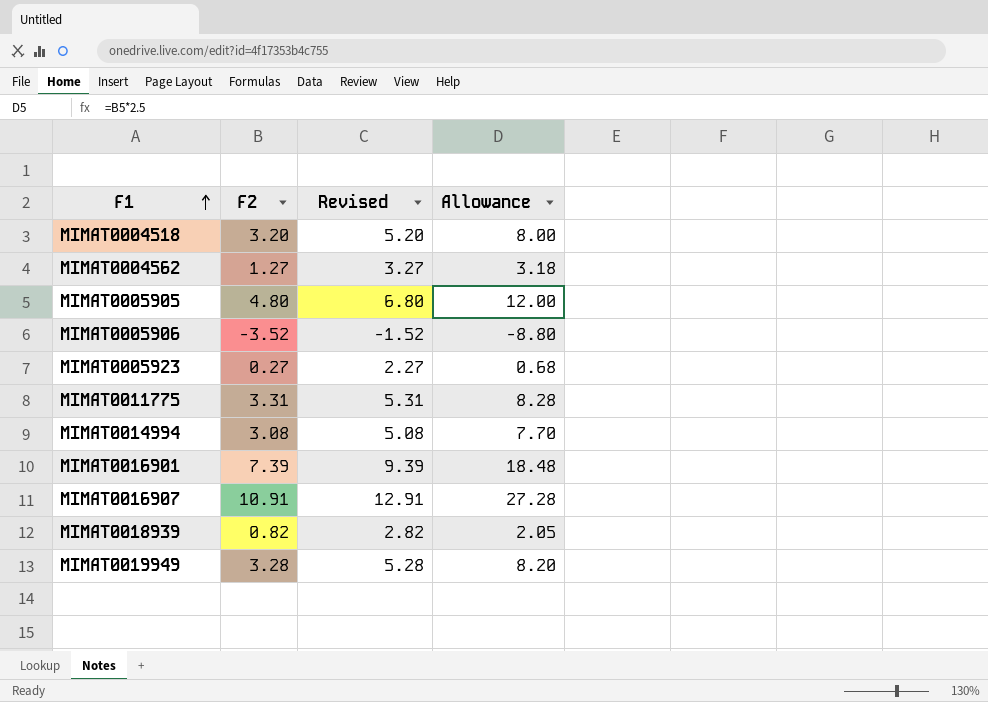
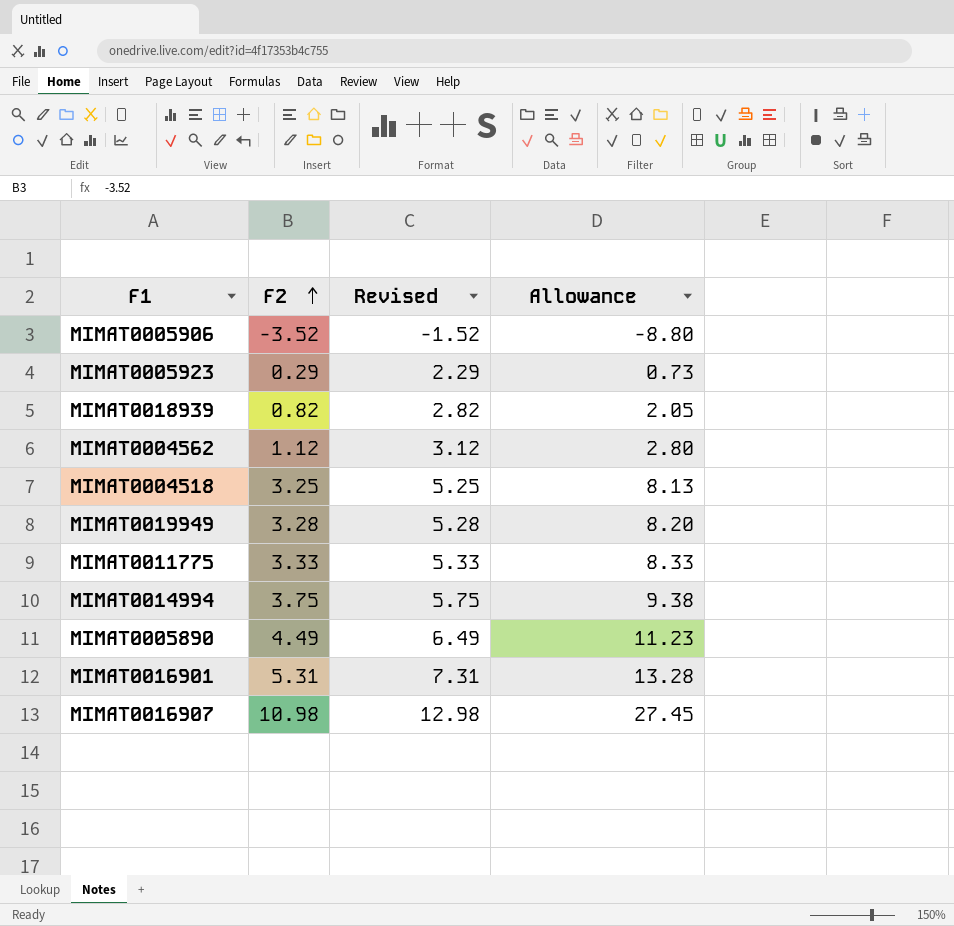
row order: F1 ascending -> F2 ascending
row MIMAT0005905: 4.80 | 6.80 | 12.00 -> none
MIMAT0005923 | F2: 0.27 -> 0.29
MIMAT0005923 | Revised: 2.27 -> 2.29
MIMAT0005923 | Allowance: 0.68 -> 0.73
MIMAT0004562 | F2: 1.27 -> 1.12
MIMAT0004562 | Revised: 3.27 -> 3.12
MIMAT0004562 | Allowance: 3.18 -> 2.80
MIMAT0004518 | F2: 3.20 -> 3.25
MIMAT0004518 | Revised: 5.20 -> 5.25
MIMAT0004518 | Allowance: 8.00 -> 8.13
MIMAT0011775 | F2: 3.31 -> 3.33
MIMAT0011775 | Revised: 5.31 -> 5.33
MIMAT0011775 | Allowance: 8.28 -> 8.33
MIMAT0014994 | F2: 3.08 -> 3.75
MIMAT0014994 | Revised: 5.08 -> 5.75
MIMAT0014994 | Allowance: 7.70 -> 9.38
row MIMAT0005890: none -> 4.49 | 6.49 | 11.23
MIMAT0016901 | F2: 7.39 -> 5.31
MIMAT0016901 | Revised: 9.39 -> 7.31
MIMAT0016901 | Allowance: 18.48 -> 13.28
MIMAT0016907 | F2: 10.91 -> 10.98
MIMAT0016907 | Revised: 12.91 -> 12.98
MIMAT0016907 | Allowance: 27.28 -> 27.45

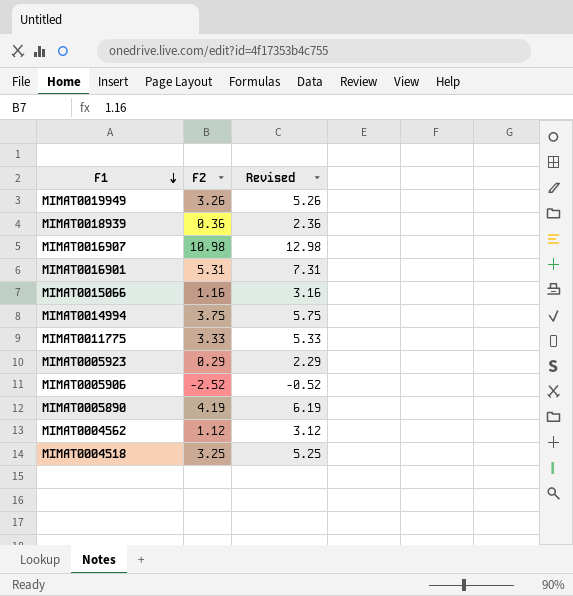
row order: F2 ascending -> F1 descending
column Allowance | formula: [F2] * 2.5 -> none
MIMAT0019949 | F2: 3.28 -> 3.26
MIMAT0019949 | Revised: 5.28 -> 5.26
MIMAT0018939 | F2: 0.82 -> 0.36
MIMAT0018939 | Revised: 2.82 -> 2.36
row MIMAT0015066: none -> 1.16 | 3.16
MIMAT0005906 | F2: -3.52 -> -2.52
MIMAT0005906 | Revised: -1.52 -> -0.52
MIMAT0005890 | F2: 4.49 -> 4.19
MIMAT0005890 | Revised: 6.49 -> 6.19

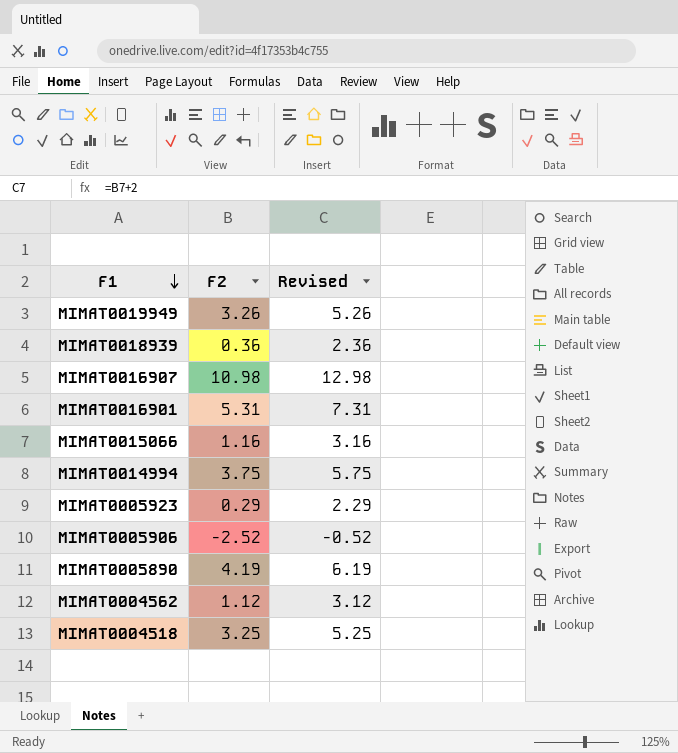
row MIMAT0011775: 3.33 | 5.33 -> none

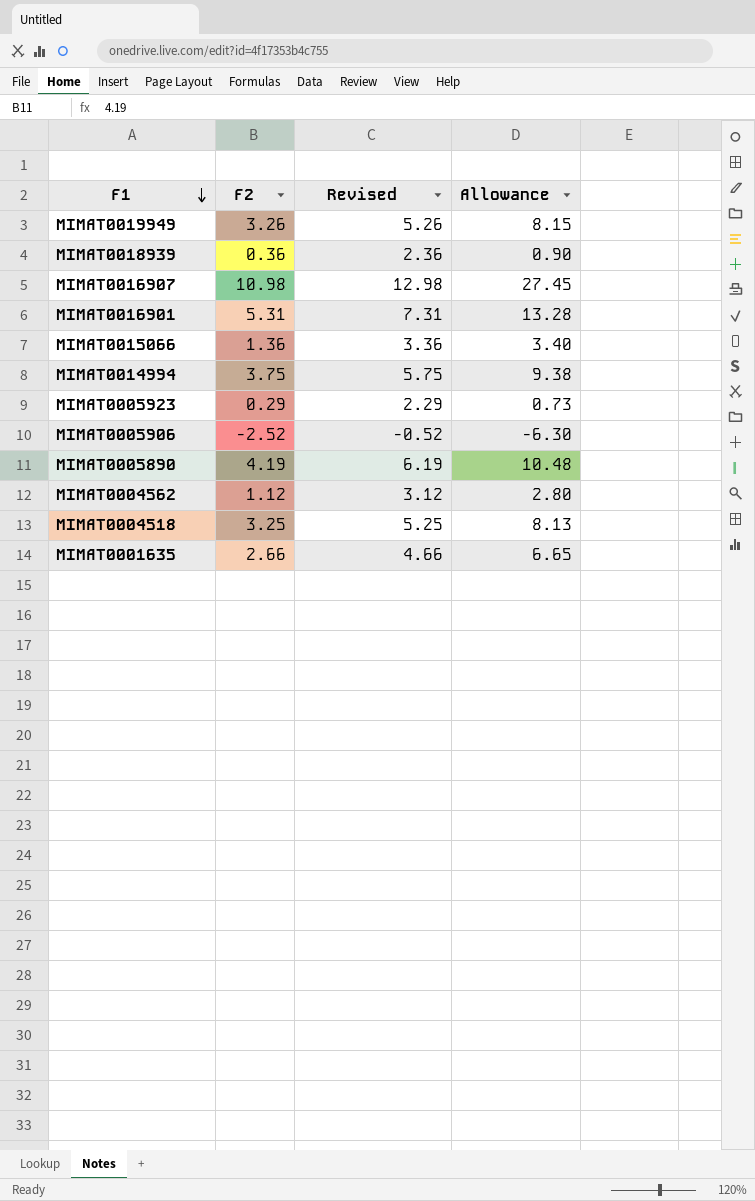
column Allowance | formula: none -> [F2] * 2.5
MIMAT0015066 | F2: 1.16 -> 1.36
MIMAT0015066 | Revised: 3.16 -> 3.36
row MIMAT0001635: none -> 2.66 | 4.66 | 6.65

